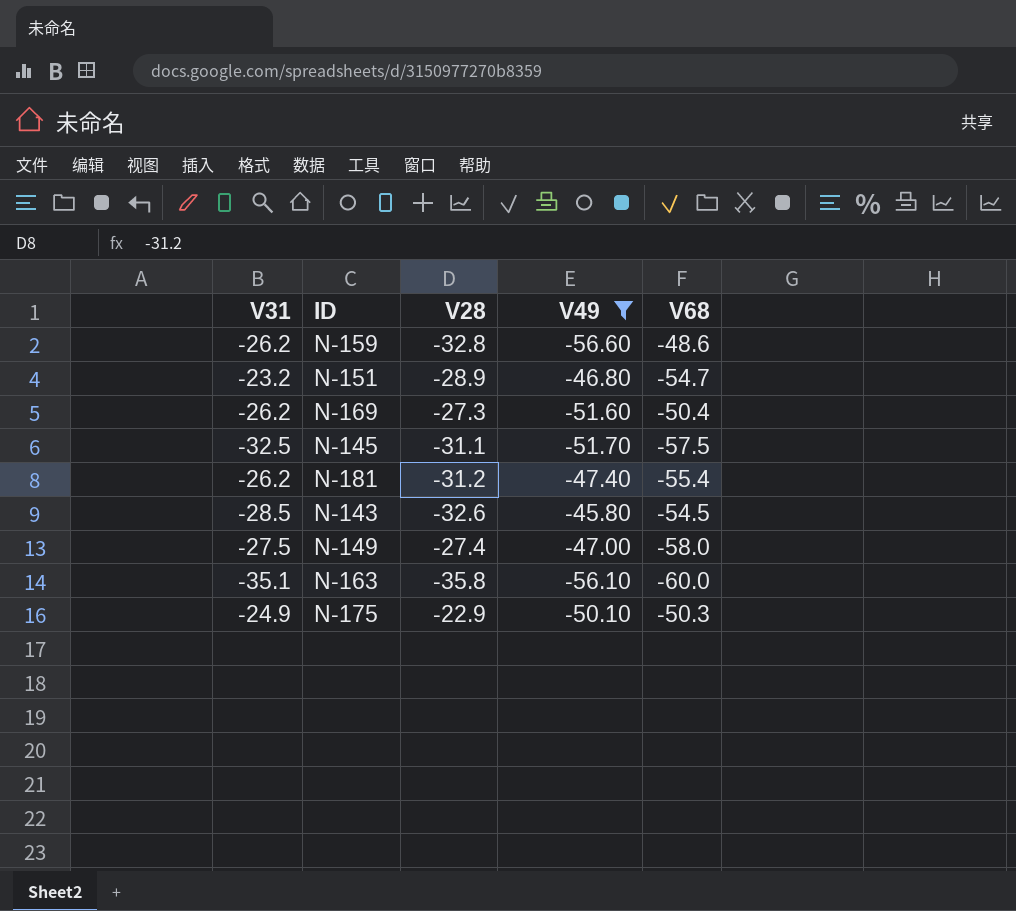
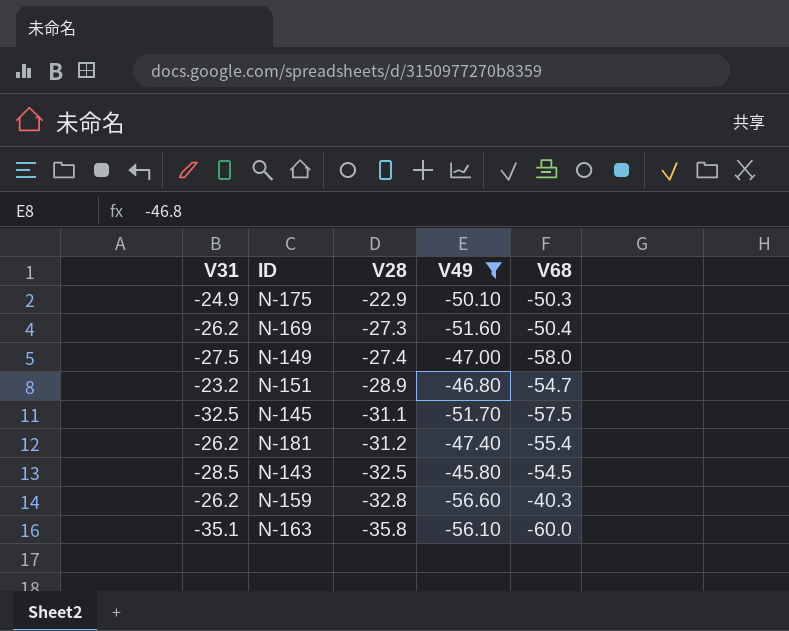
row order: none -> V28 descending
N-143 | V28: -32.6 -> -32.5
N-159 | V68: -48.6 -> -40.3

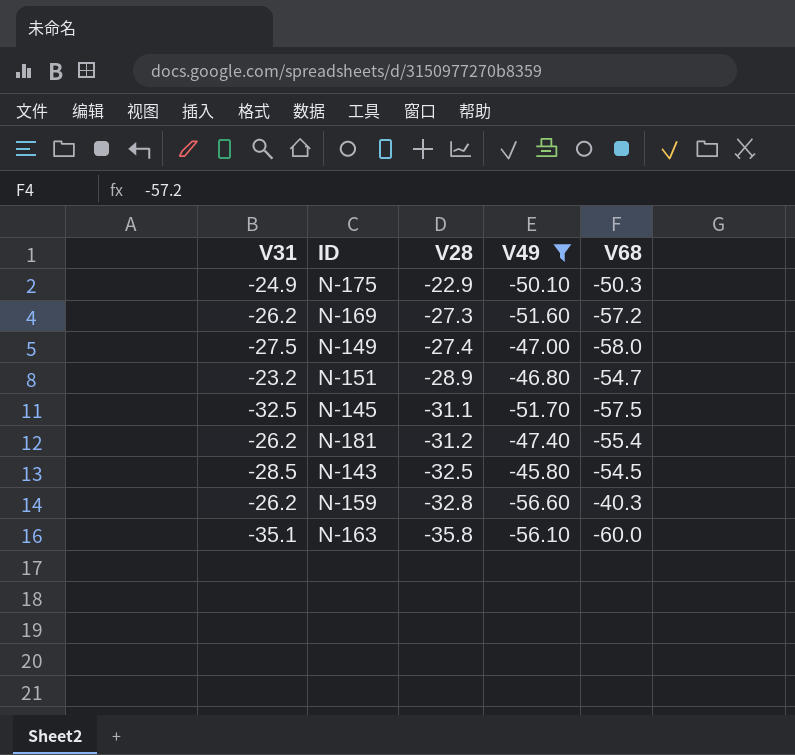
N-169 | V68: -50.4 -> -57.2

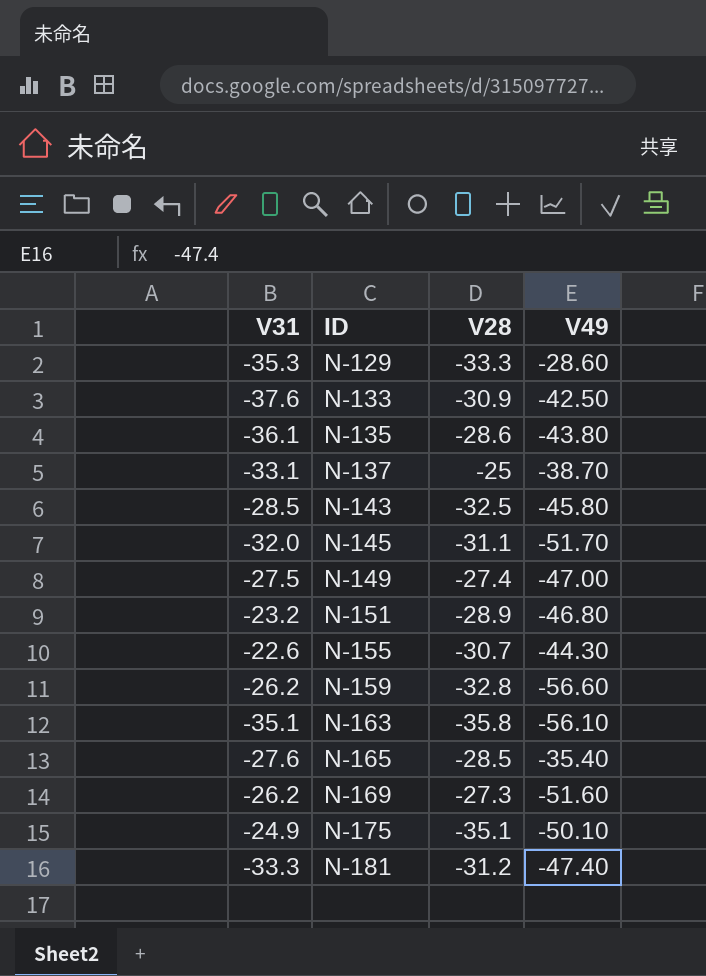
filter: V49 <= -45.80 -> none
row order: V28 descending -> ID ascending
column V68 | position: 5 -> none
N-145 | V31: -32.5 -> -32.0
N-175 | V28: -22.9 -> -35.1
N-181 | V31: -26.2 -> -33.3

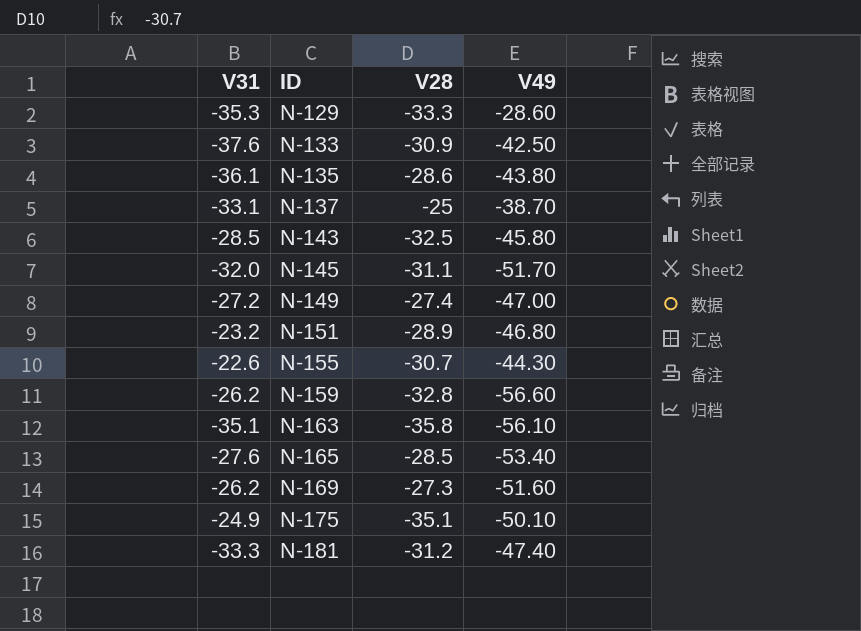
N-149 | V31: -27.5 -> -27.2
N-165 | V49: -35.40 -> -53.40

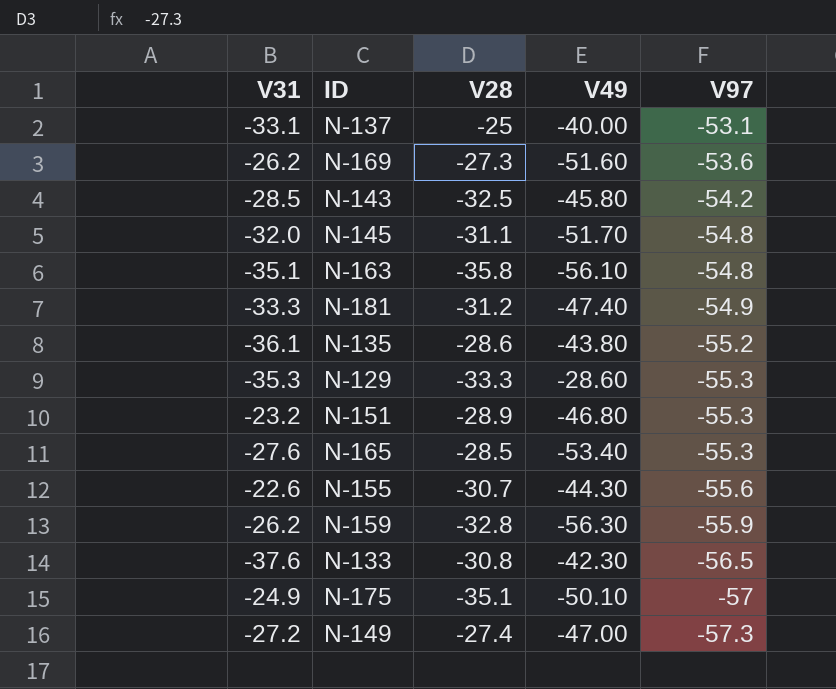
row order: ID ascending -> V97 descending
column V97 | position: none -> 5
N-137 | V49: -38.70 -> -40.00
N-159 | V49: -56.60 -> -56.30
N-133 | V28: -30.9 -> -30.8
N-133 | V49: -42.50 -> -42.30

